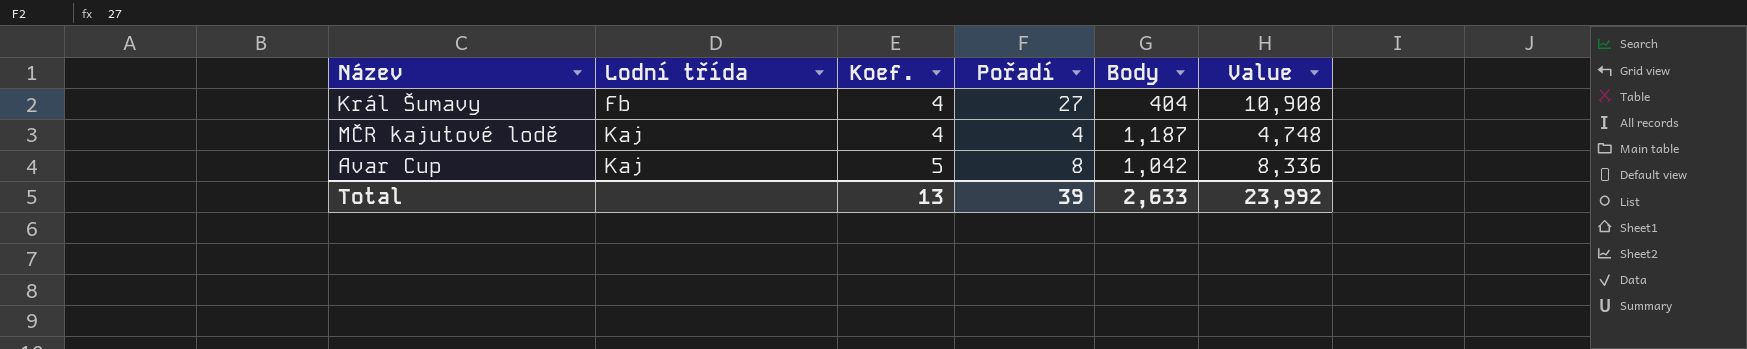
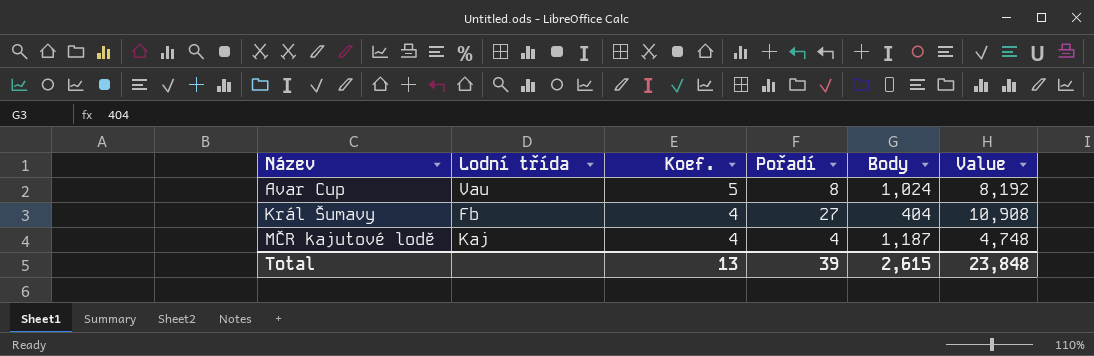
row order: Lodní třída ascending -> Název ascending
Avar Cup | Lodní třída: Kaj -> Vau
Avar Cup | Body: 1,042 -> 1,024
Avar Cup | Value: 8,336 -> 8,192
Total | Body: 2,633 -> 2,615
Total | Value: 23,992 -> 23,848

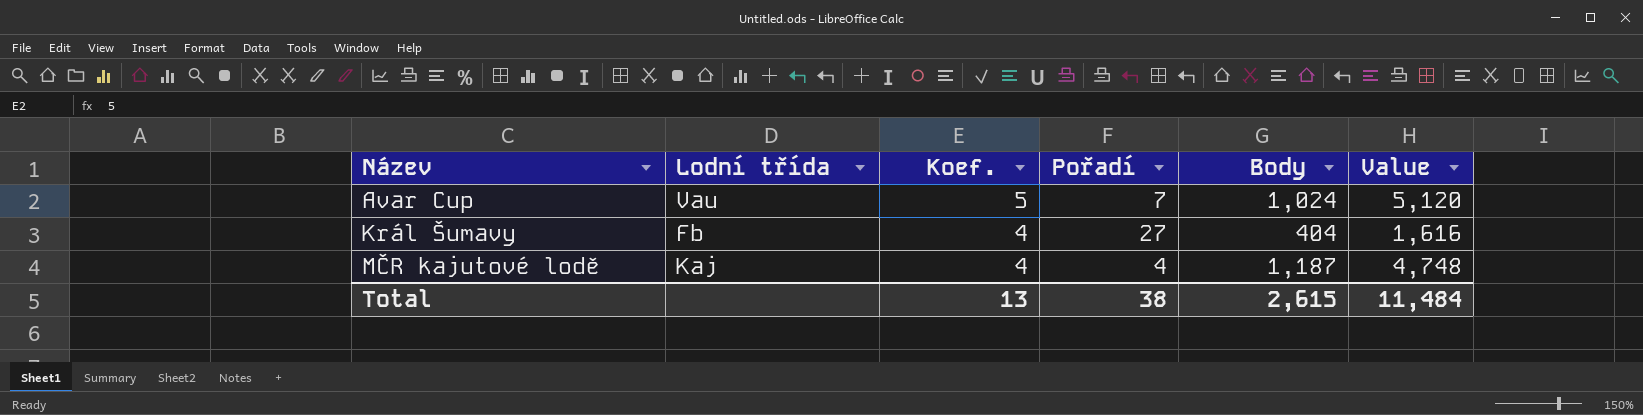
column Value | formula: [Pořadí] * [Body] -> [Koef.] * [Body]
Avar Cup | Pořadí: 8 -> 7
Total | Pořadí: 39 -> 38
Total | Value: 23,848 -> 11,484

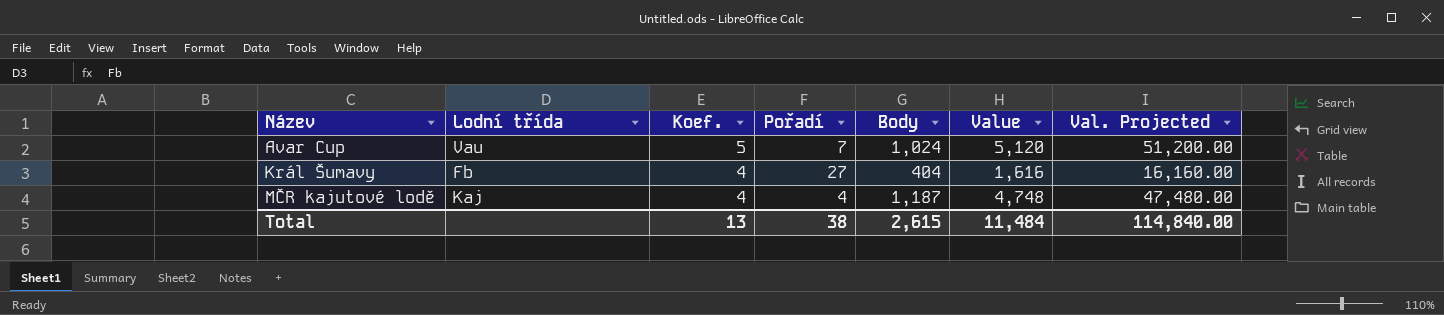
column Val. Projected | formula: none -> [Value] * 10

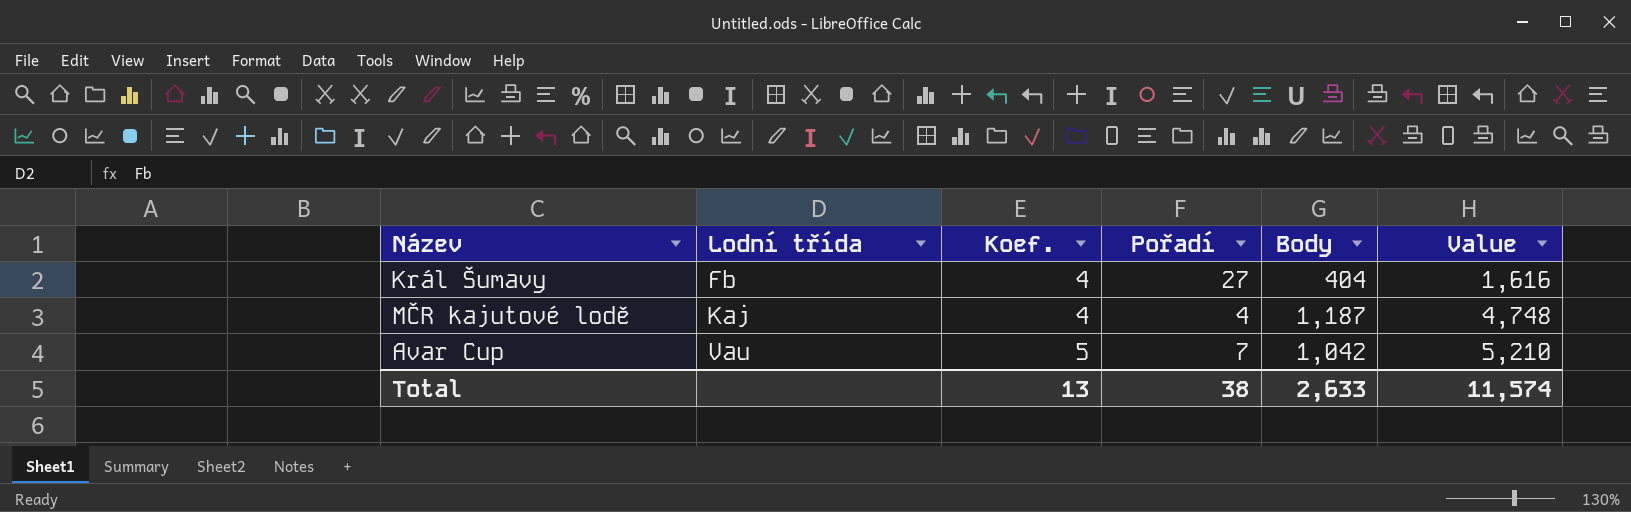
row order: Název ascending -> Lodní třída ascending
column Val. Projected | formula: [Value] * 10 -> none
Avar Cup | Body: 1,024 -> 1,042
Avar Cup | Value: 5,120 -> 5,210
Total | Body: 2,615 -> 2,633
Total | Value: 11,484 -> 11,574

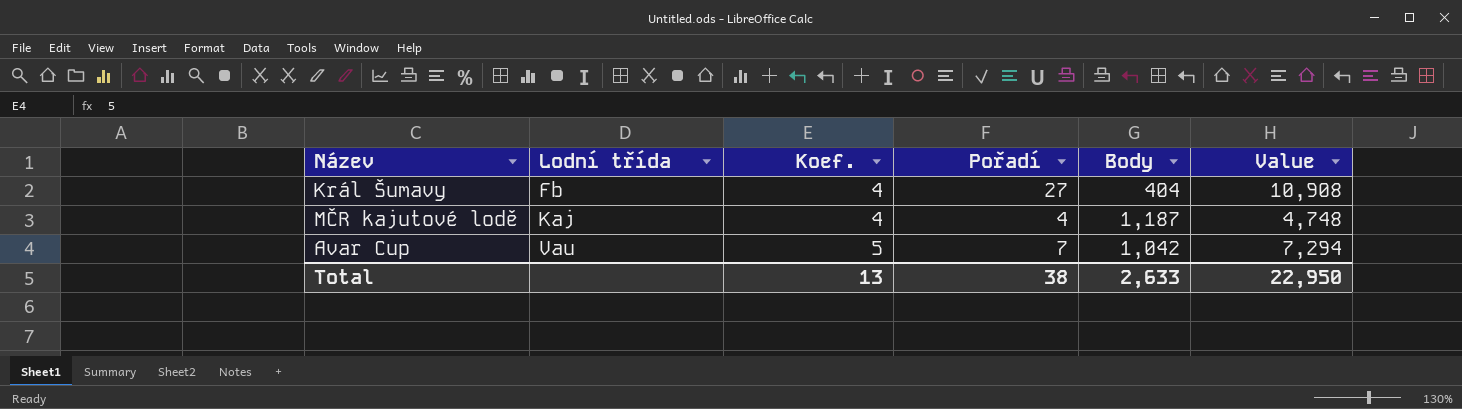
column Value | formula: [Koef.] * [Body] -> [Pořadí] * [Body]
Total | Value: 11,574 -> 22,950

